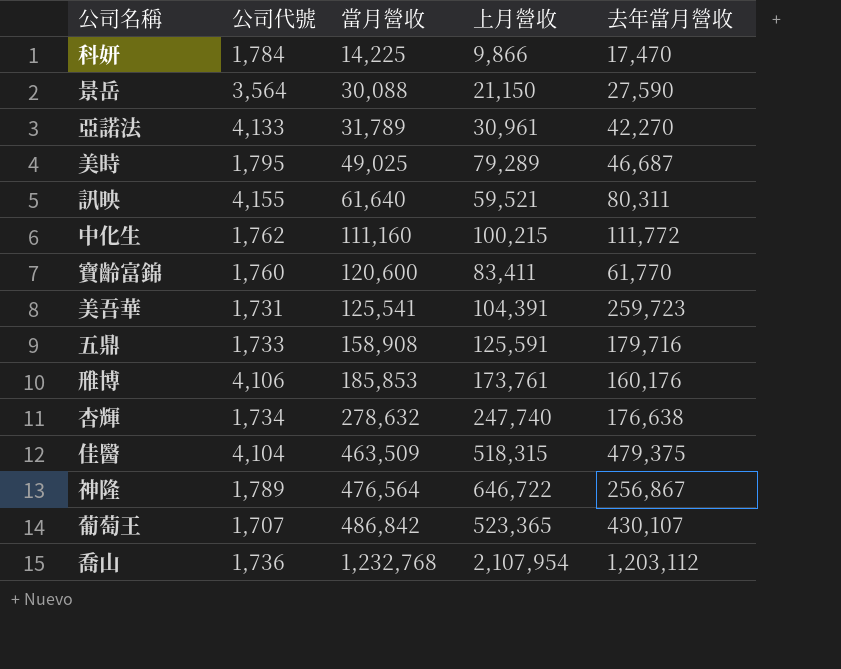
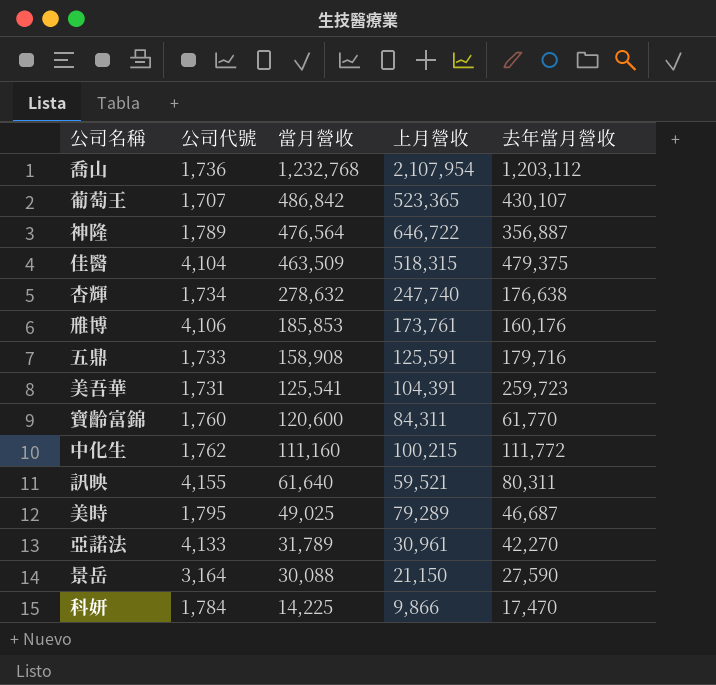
row order: 當月營收 ascending -> 當月營收 descending
神隆 | 去年當月營收: 256,867 -> 356,887
寶齡富錦 | 上月營收: 83,411 -> 84,311
景岳 | 公司代號: 3,564 -> 3,164

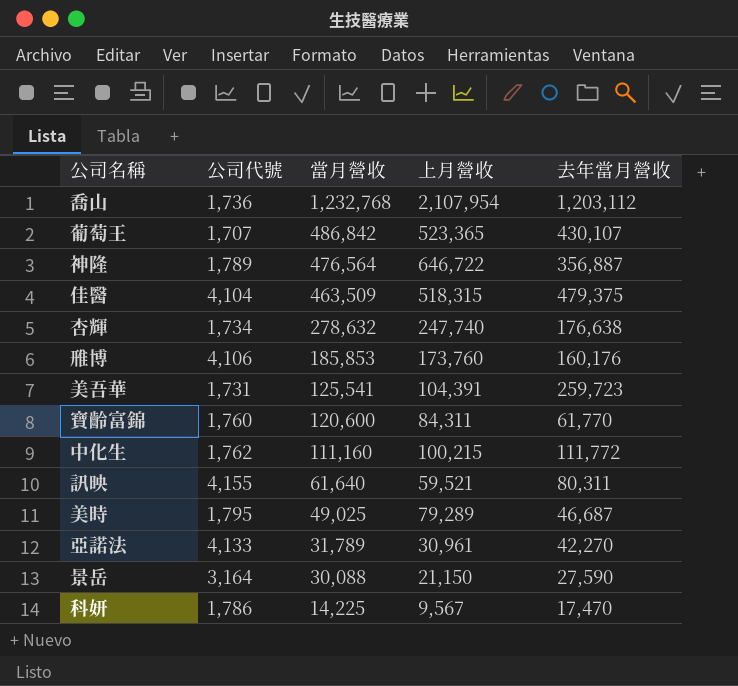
row 五鼎: 1,733 | 158,908 | 125,591 | 179,716 -> none
雃博 | 上月營收: 173,761 -> 173,760
科妍 | 公司代號: 1,784 -> 1,786
科妍 | 上月營收: 9,866 -> 9,567

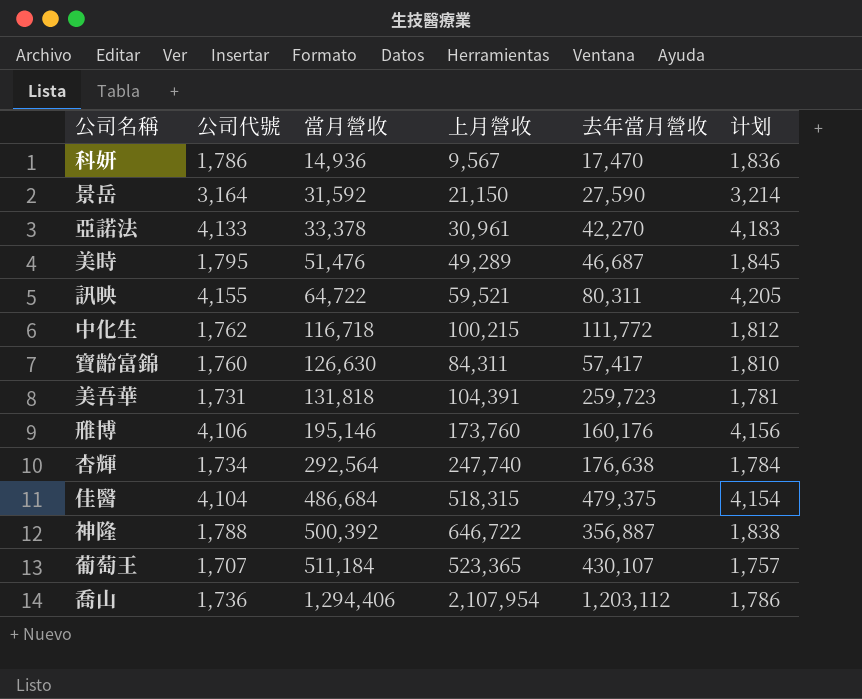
row order: 當月營收 descending -> 當月營收 ascending
column 计划 | formula: none -> [公司代號] + 50
科妍 | 當月營收: 14,225 -> 14,936
景岳 | 當月營收: 30,088 -> 31,592
亞諾法 | 當月營收: 31,789 -> 33,378
美時 | 當月營收: 49,025 -> 51,476
美時 | 上月營收: 79,289 -> 49,289
訊映 | 當月營收: 61,640 -> 64,722
中化生 | 當月營收: 111,160 -> 116,718
寶齡富錦 | 當月營收: 120,600 -> 126,630
寶齡富錦 | 去年當月營收: 61,770 -> 57,417
美吾華 | 當月營收: 125,541 -> 131,818
雃博 | 當月營收: 185,853 -> 195,146
杏輝 | 當月營收: 278,632 -> 292,564
佳醫 | 當月營收: 463,509 -> 486,684
神隆 | 公司代號: 1,789 -> 1,788
神隆 | 當月營收: 476,564 -> 500,392
葡萄王 | 當月營收: 486,842 -> 511,184
喬山 | 當月營收: 1,232,768 -> 1,294,406

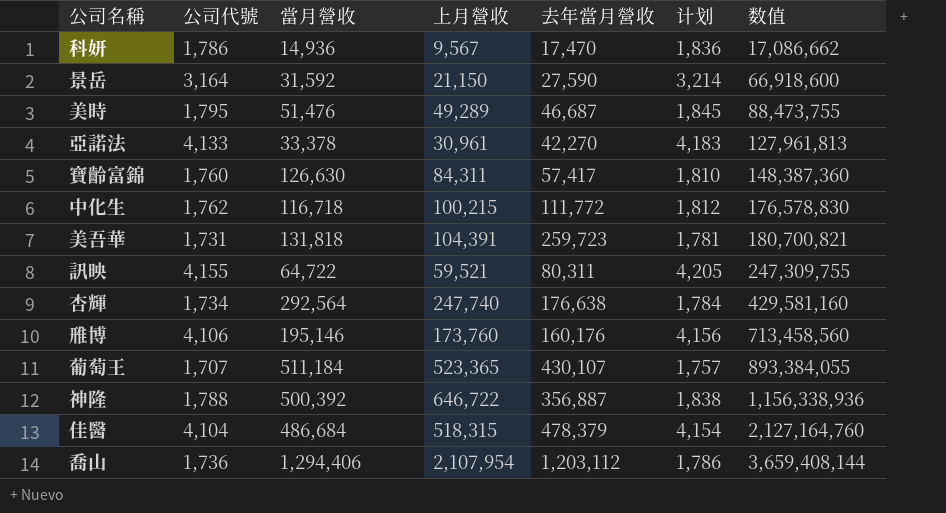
row order: 當月營收 ascending -> 数值 ascending
column 数值 | formula: none -> [公司代號] * [上月營收]
佳醫 | 去年當月營收: 479,375 -> 478,379

